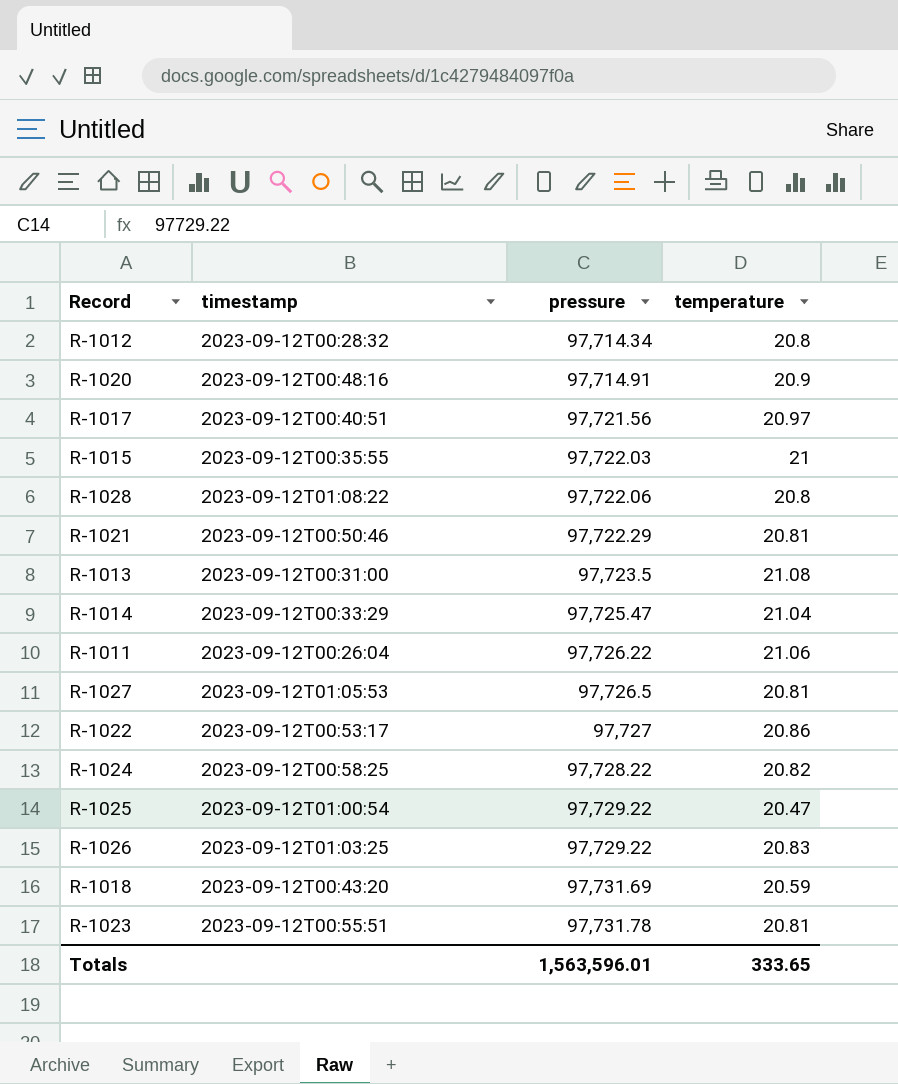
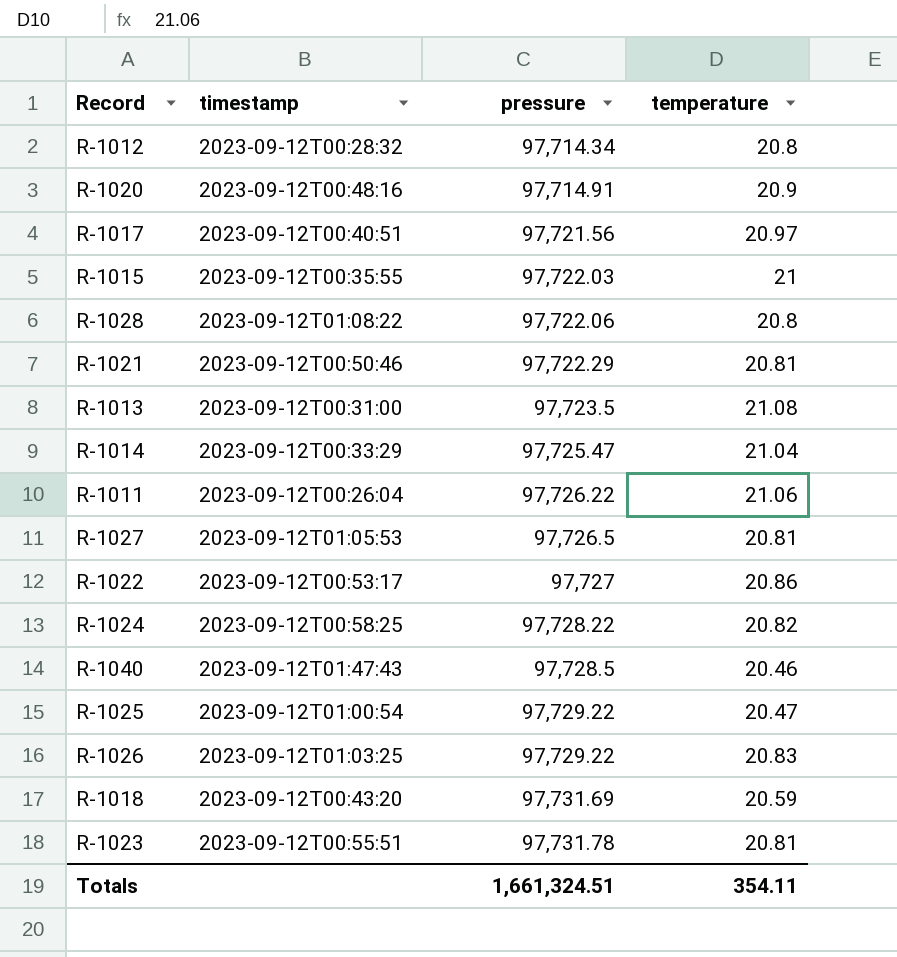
row R-1040: none -> 2023-09-12T01:47:43 | 97,728.5 | 20.46
Totals | pressure: 1,563,596.01 -> 1,661,324.51
Totals | temperature: 333.65 -> 354.11

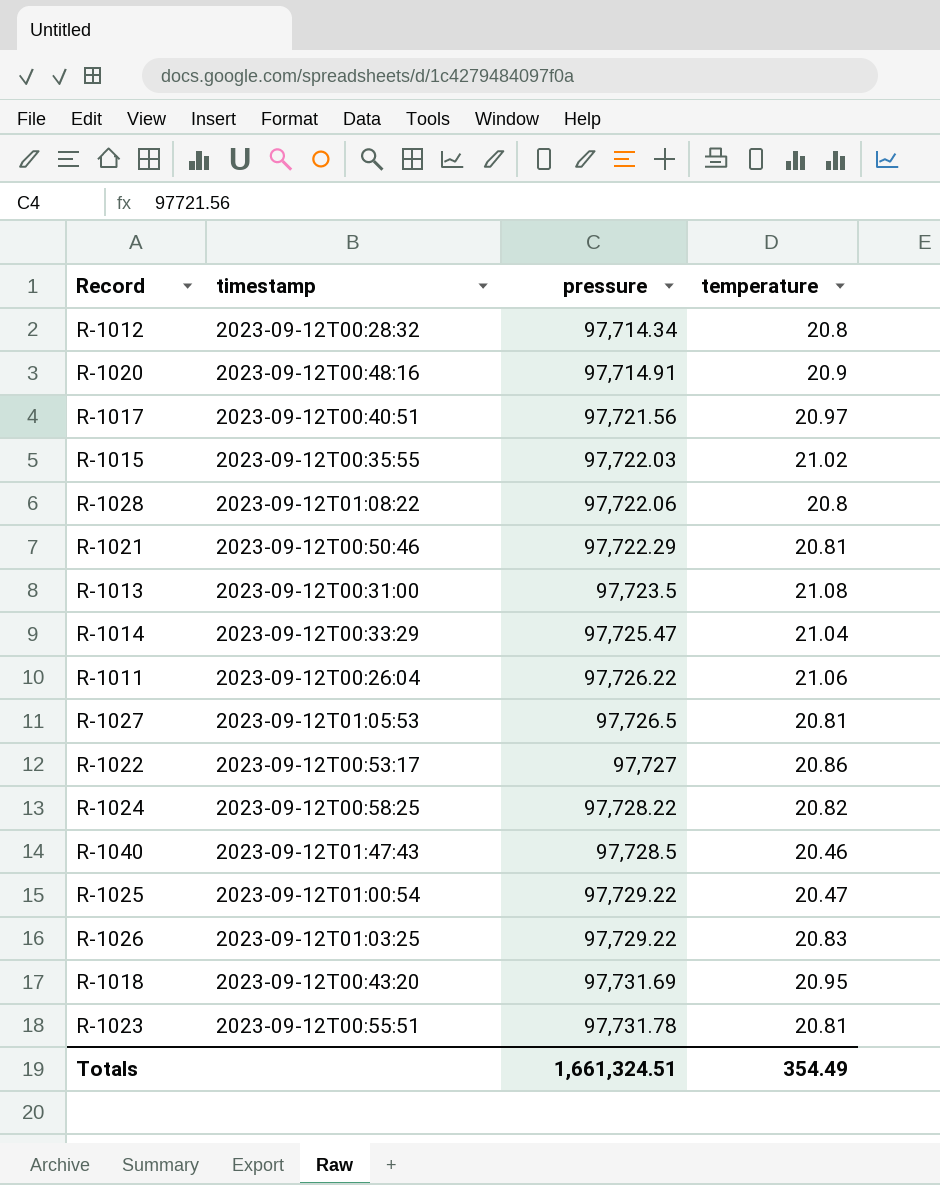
R-1015 | temperature: 21 -> 21.02
R-1018 | temperature: 20.59 -> 20.95
Totals | temperature: 354.11 -> 354.49

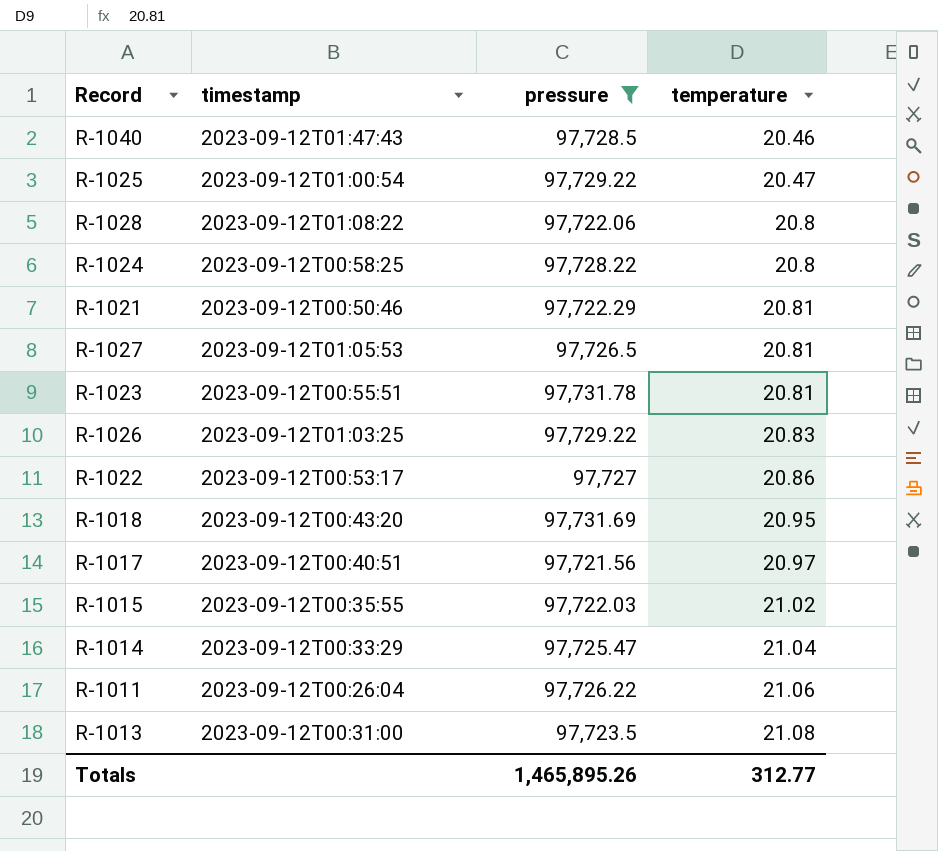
filter: none -> pressure >= 97,721.56
row order: pressure ascending -> temperature ascending
R-1024 | temperature: 20.82 -> 20.8
Totals | pressure: 1,661,324.51 -> 1,465,895.26
Totals | temperature: 354.49 -> 312.77

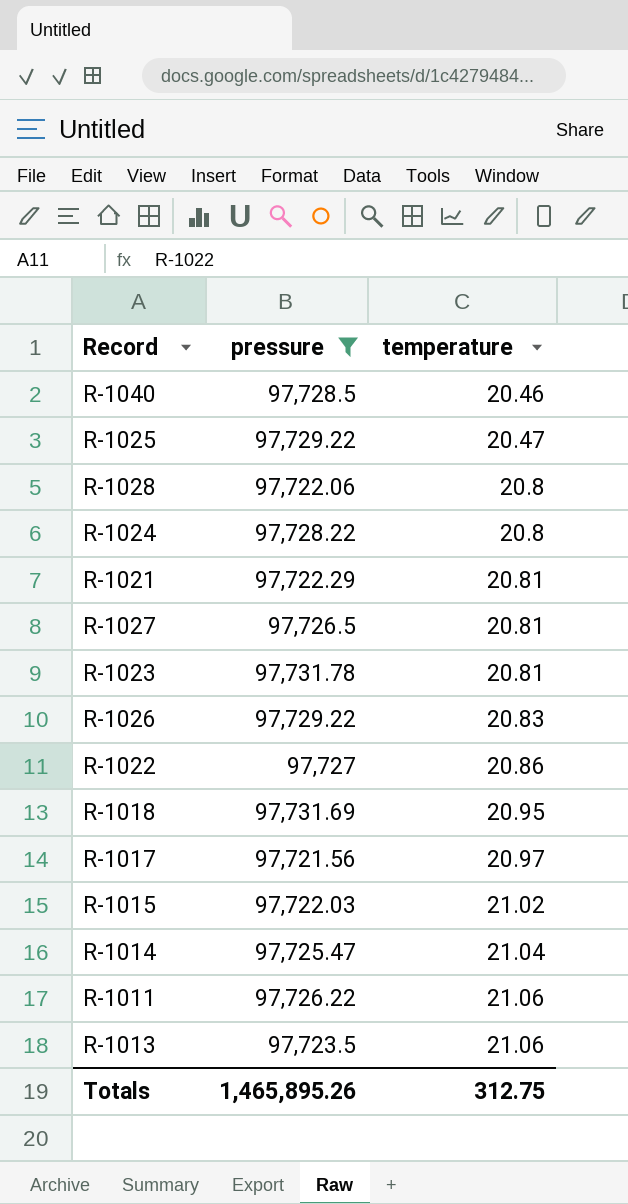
column timestamp | position: 2 -> none
R-1013 | temperature: 21.08 -> 21.06
Totals | temperature: 312.77 -> 312.75

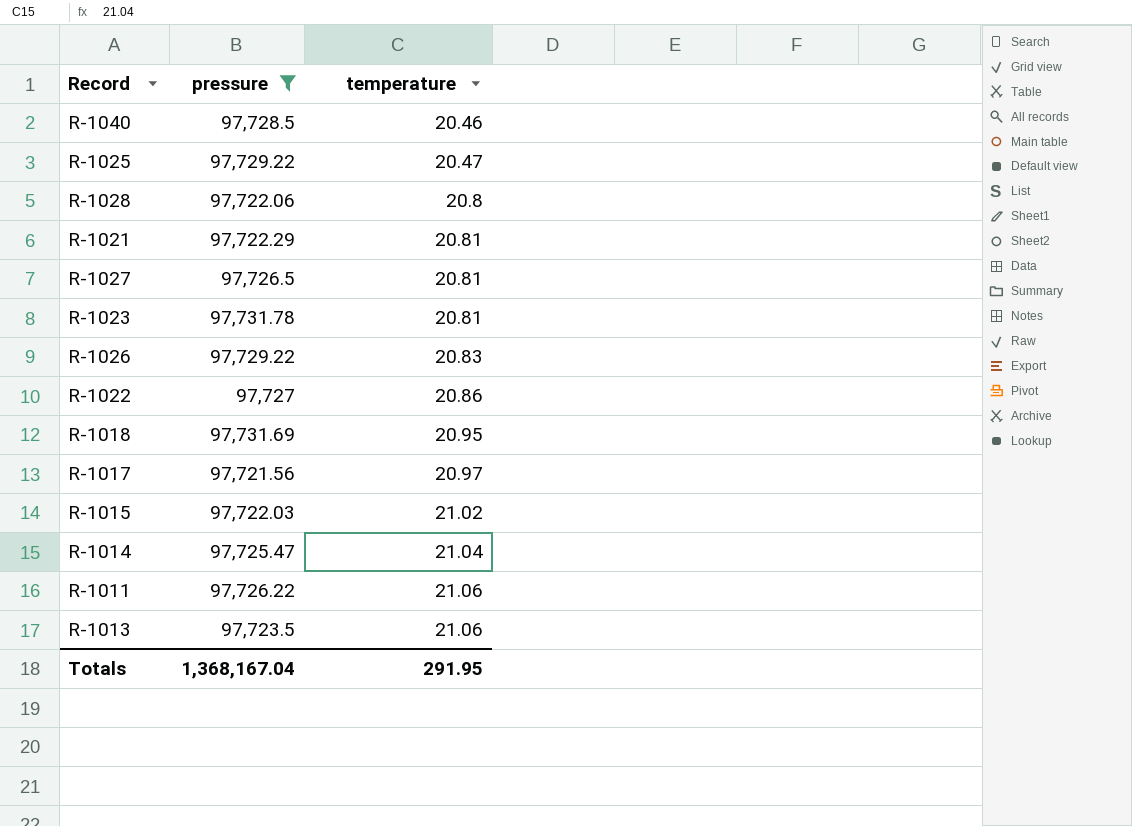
row R-1024: 97,728.22 | 20.8 -> none
Totals | pressure: 1,465,895.26 -> 1,368,167.04
Totals | temperature: 312.75 -> 291.95

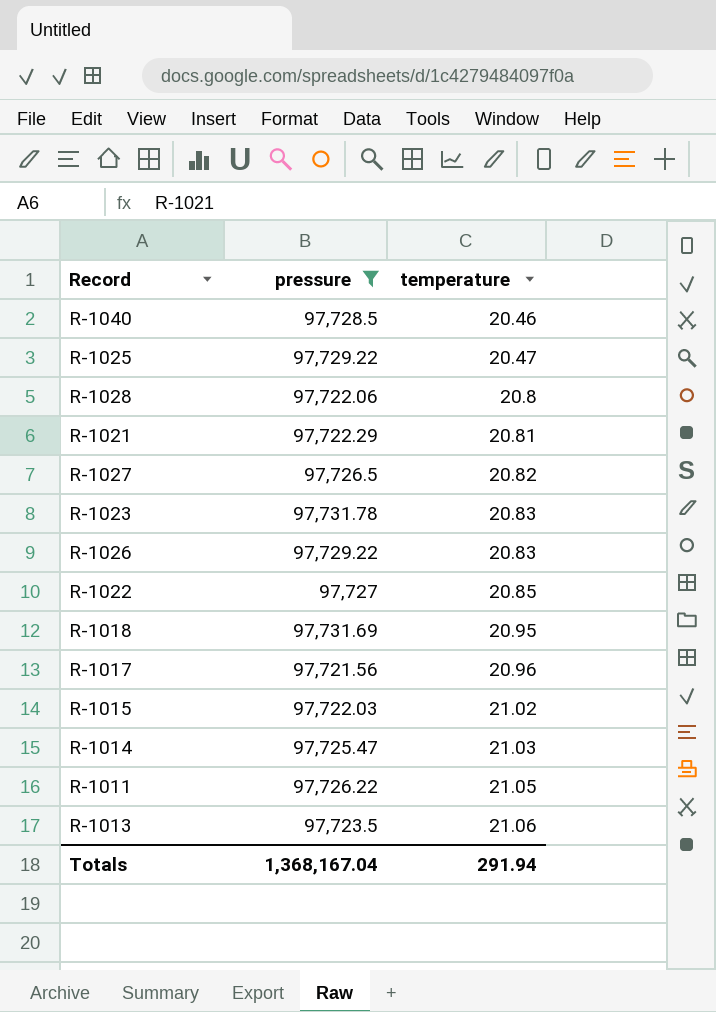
R-1027 | temperature: 20.81 -> 20.82
R-1023 | temperature: 20.81 -> 20.83
R-1022 | temperature: 20.86 -> 20.85
R-1017 | temperature: 20.97 -> 20.96
R-1014 | temperature: 21.04 -> 21.03
R-1011 | temperature: 21.06 -> 21.05
Totals | temperature: 291.95 -> 291.94

